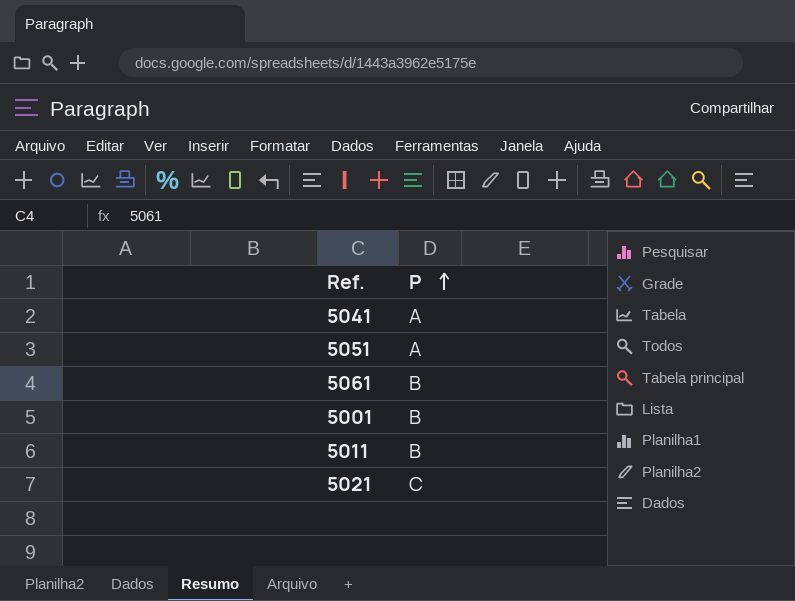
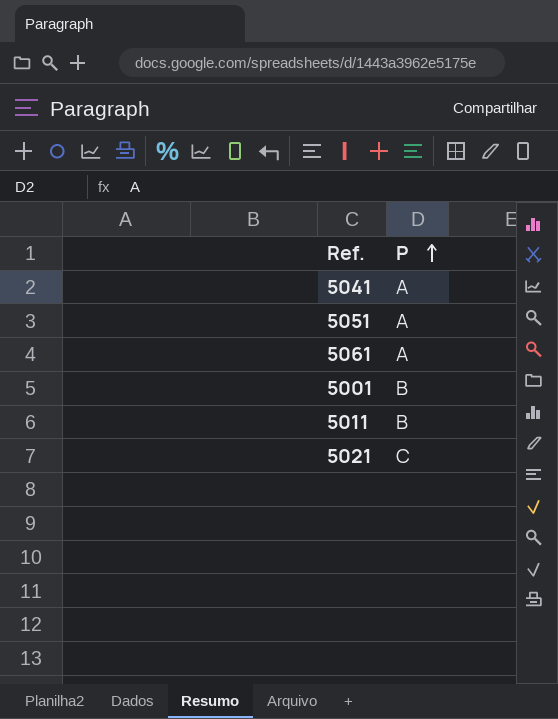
5061 | P: B -> A

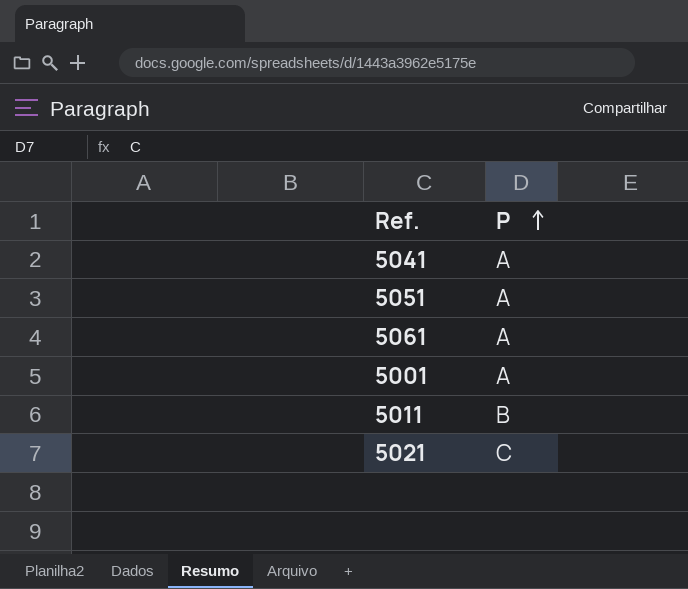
5001 | P: B -> A

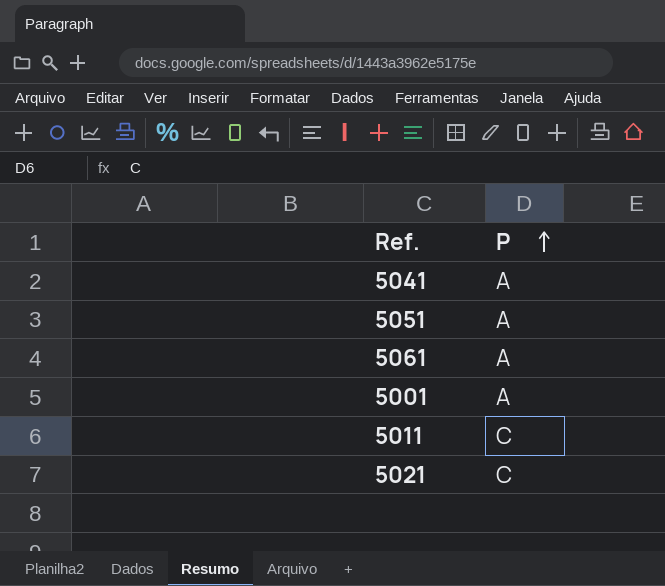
5011 | P: B -> C

